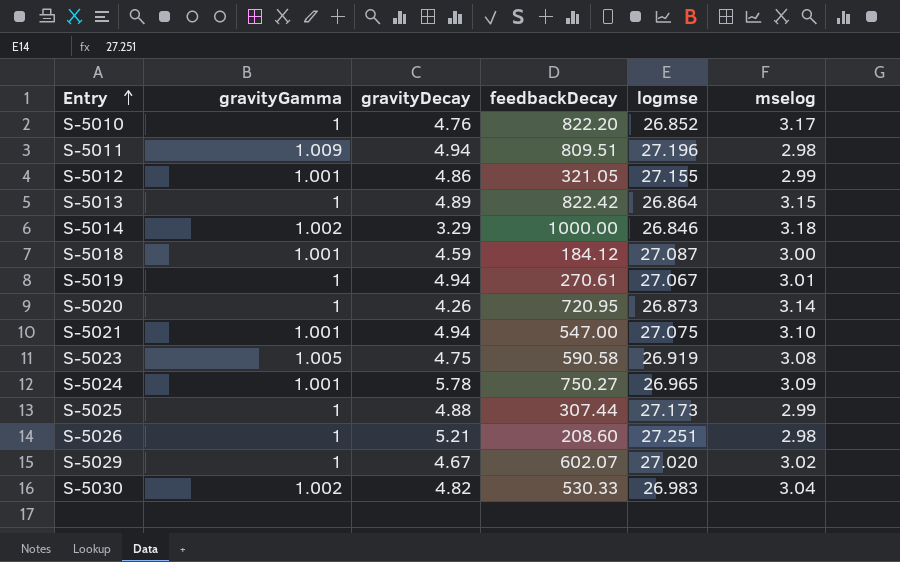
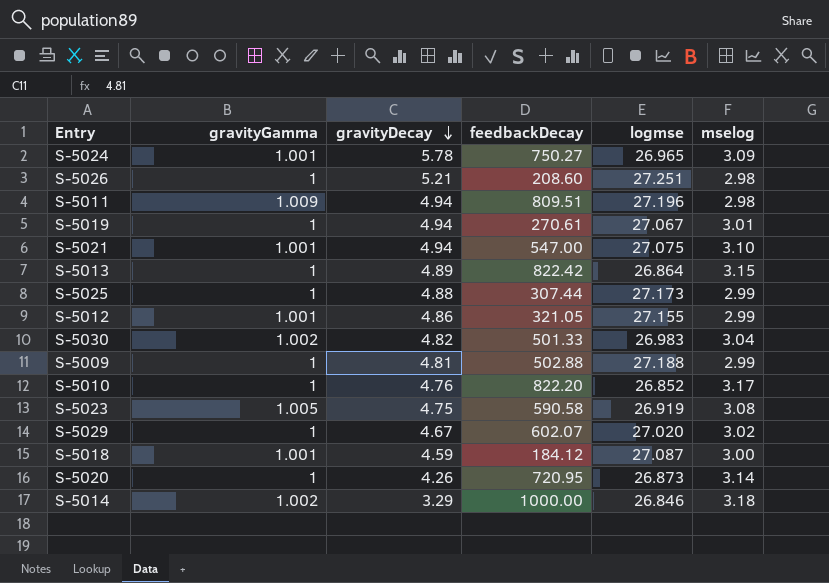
row order: Entry ascending -> gravityDecay descending
S-5030 | feedbackDecay: 530.33 -> 501.33
row S-5009: none -> 1 | 4.81 | 502.88 | 27.188 | 2.99

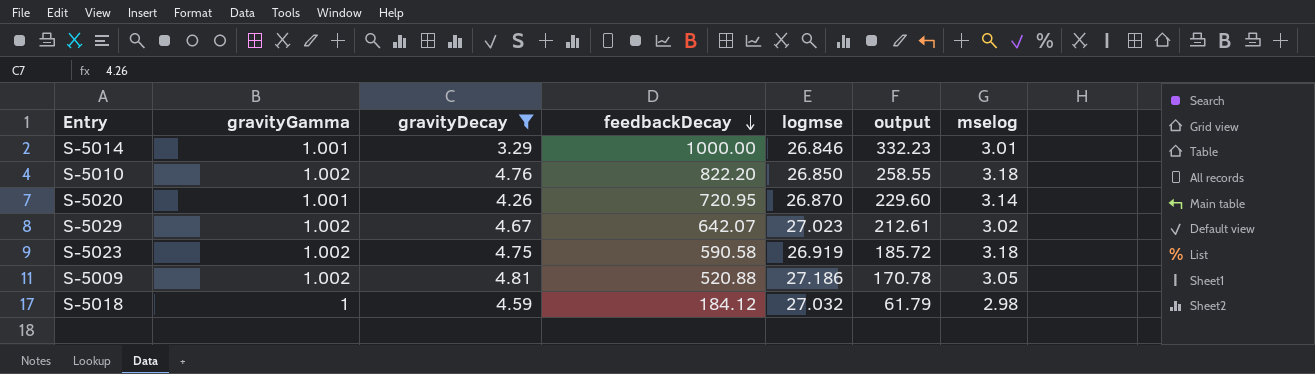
filter: none -> gravityDecay <= 4.81
row order: gravityDecay descending -> feedbackDecay descending
column output | formula: none -> [feedbackDecay] / [mselog]
S-5014 | gravityGamma: 1.002 -> 1.001
S-5014 | mselog: 3.18 -> 3.01
S-5010 | gravityGamma: 1 -> 1.002
S-5010 | logmse: 26.852 -> 26.850
S-5010 | mselog: 3.17 -> 3.18
S-5020 | gravityGamma: 1 -> 1.001
S-5020 | logmse: 26.873 -> 26.870
S-5029 | gravityGamma: 1 -> 1.002
S-5029 | feedbackDecay: 602.07 -> 642.07
S-5029 | logmse: 27.020 -> 27.023
S-5023 | gravityGamma: 1.005 -> 1.002
S-5023 | mselog: 3.08 -> 3.18
S-5009 | gravityGamma: 1 -> 1.002
S-5009 | feedbackDecay: 502.88 -> 520.88
S-5009 | logmse: 27.188 -> 27.186
S-5009 | mselog: 2.99 -> 3.05
S-5018 | gravityGamma: 1.001 -> 1
S-5018 | logmse: 27.087 -> 27.032
S-5018 | mselog: 3.00 -> 2.98

